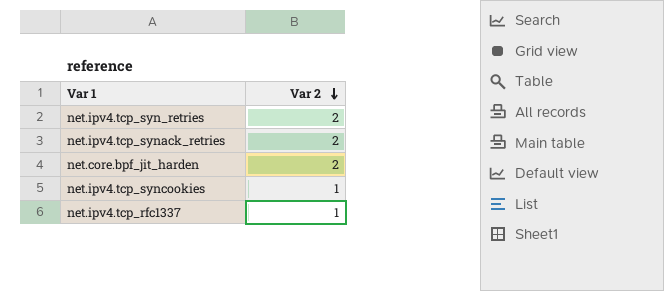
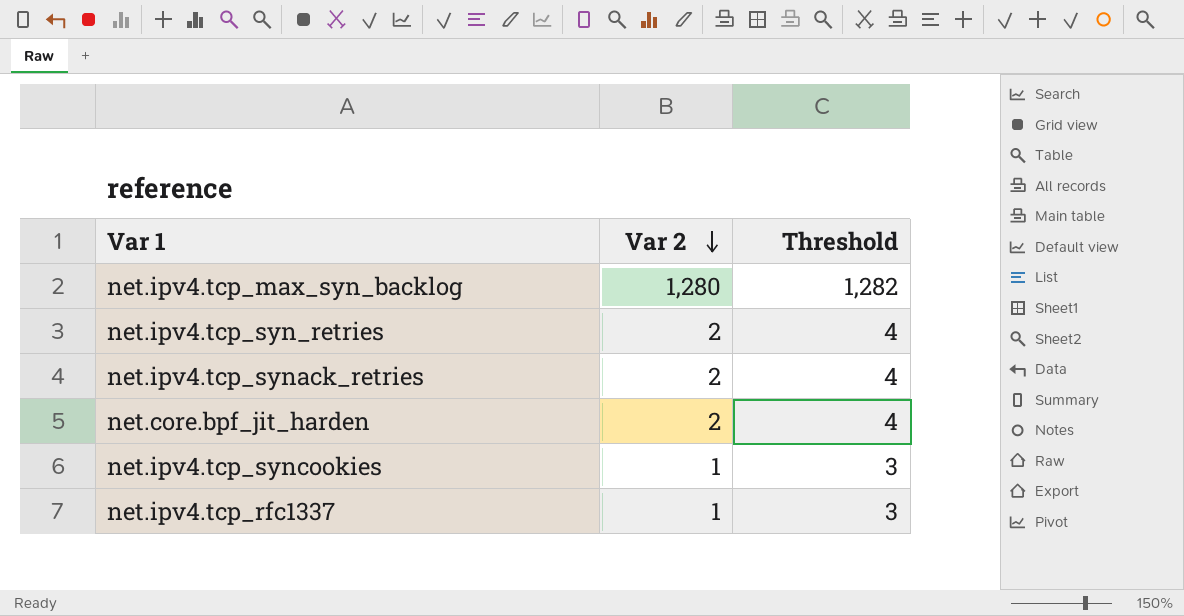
column Threshold | formula: none -> [Var 2] + 2
row net.ipv4.tcp_max_syn_backlog: none -> 1,280 | 1,282

